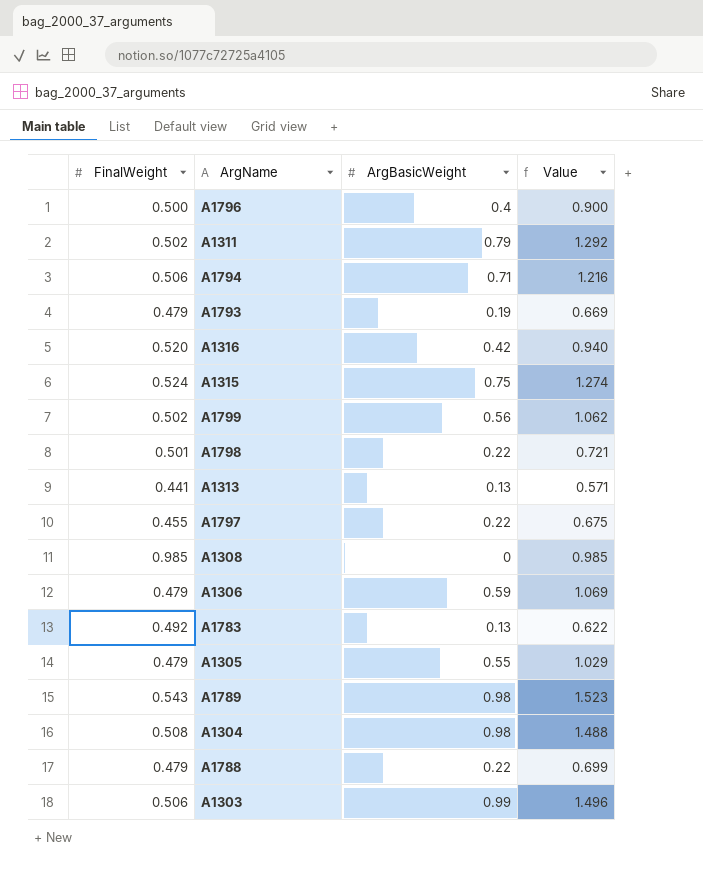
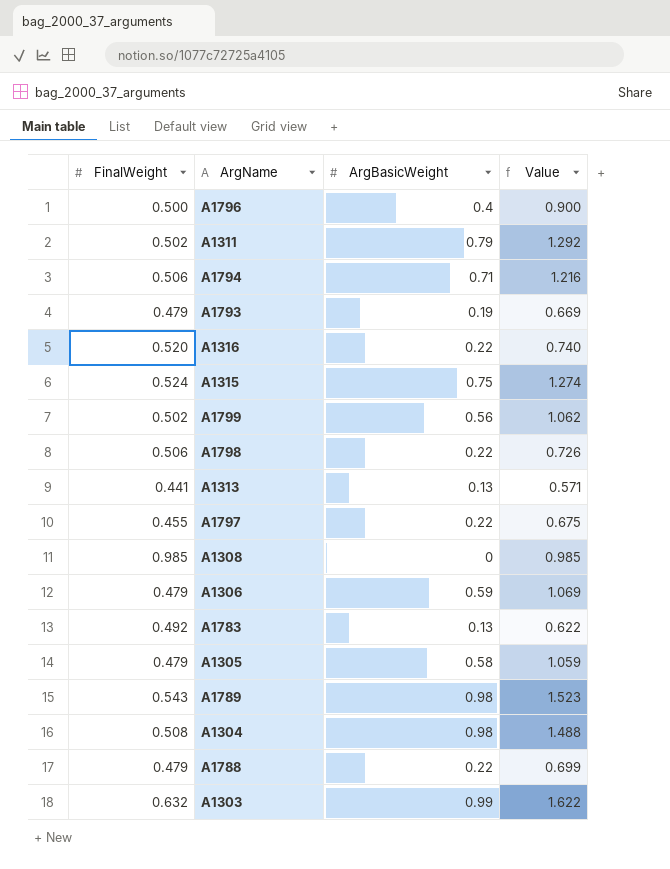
A1316 | ArgBasicWeight: 0.42 -> 0.22
A1316 | Value: 0.940 -> 0.740
A1798 | FinalWeight: 0.501 -> 0.506
A1798 | Value: 0.721 -> 0.726
A1305 | ArgBasicWeight: 0.55 -> 0.58
A1305 | Value: 1.029 -> 1.059
A1303 | FinalWeight: 0.506 -> 0.632
A1303 | Value: 1.496 -> 1.622

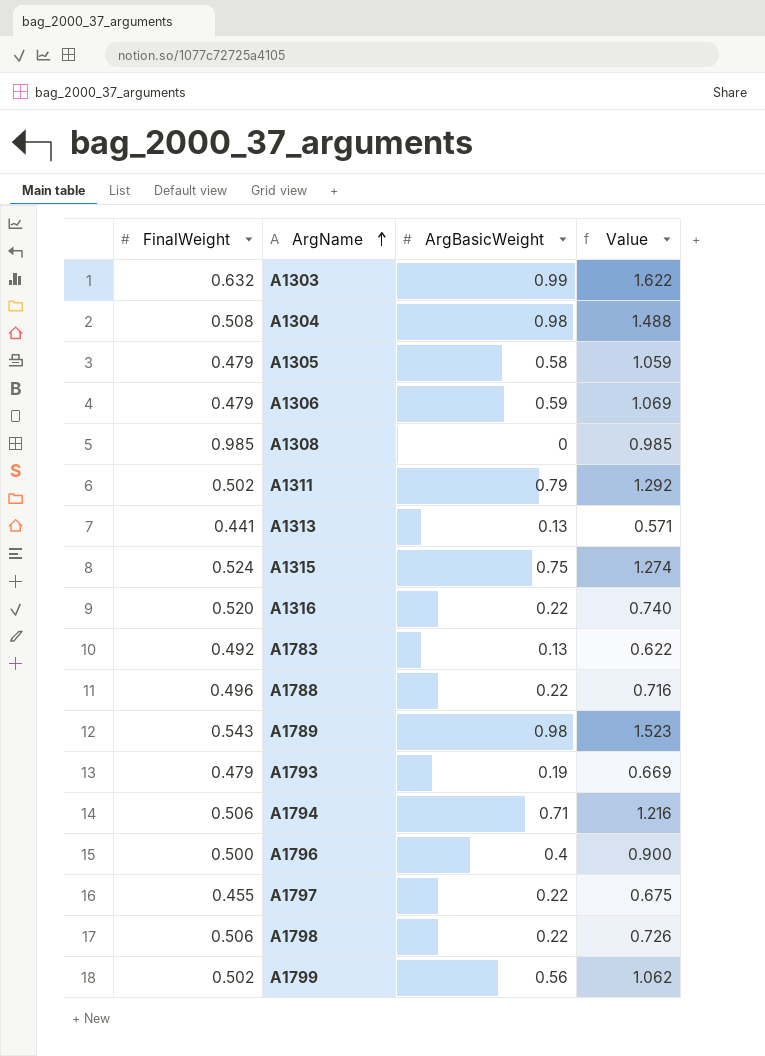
row order: none -> ArgName ascending
A1788 | FinalWeight: 0.479 -> 0.496
A1788 | Value: 0.699 -> 0.716

